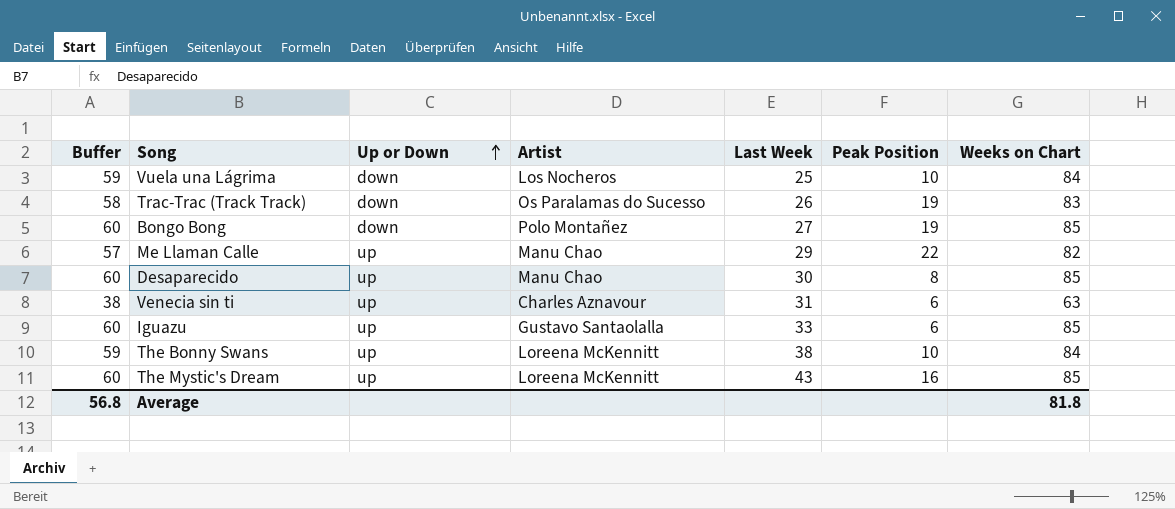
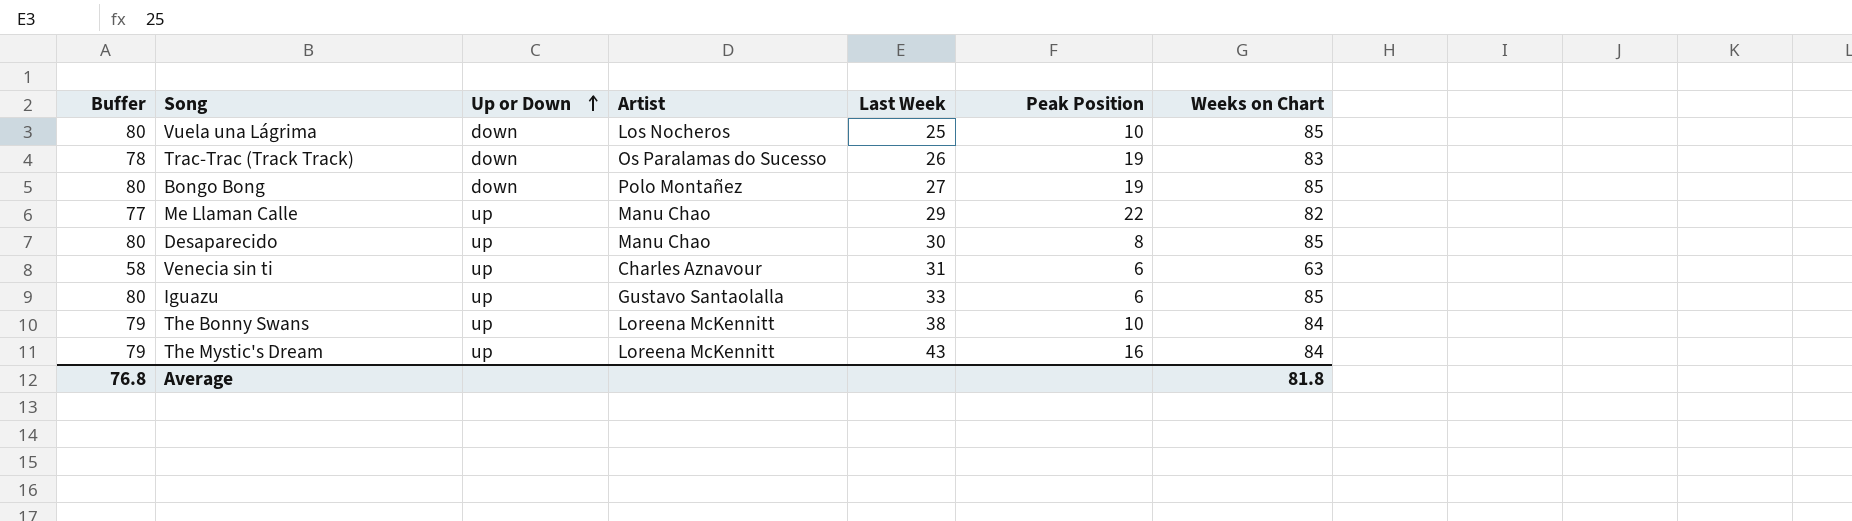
column Buffer | formula: [Weeks on Chart] - 25 -> [Weeks on Chart] - 5
Vuela una Lágrima | Weeks on Chart: 84 -> 85
The Mystic's Dream | Weeks on Chart: 85 -> 84
Average | Buffer: 56.8 -> 76.8

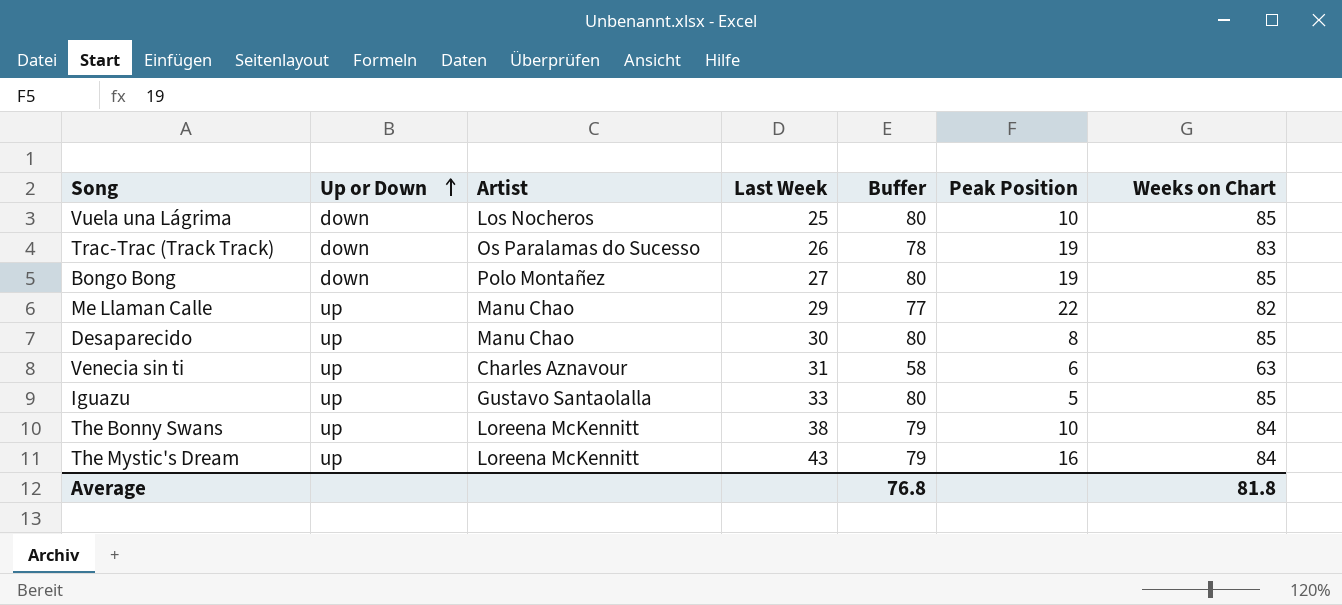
column Buffer | position: 1 -> 5
Iguazu | Peak Position: 6 -> 5

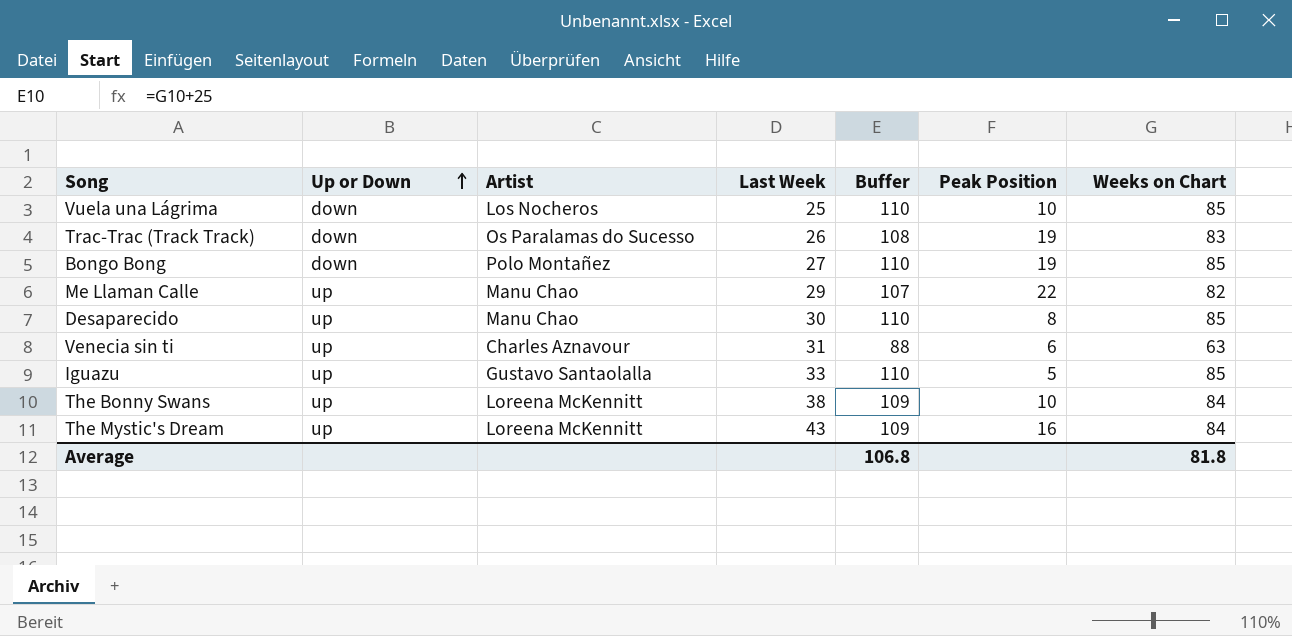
column Buffer | formula: [Weeks on Chart] - 5 -> [Weeks on Chart] + 25
Average | Buffer: 76.8 -> 106.8

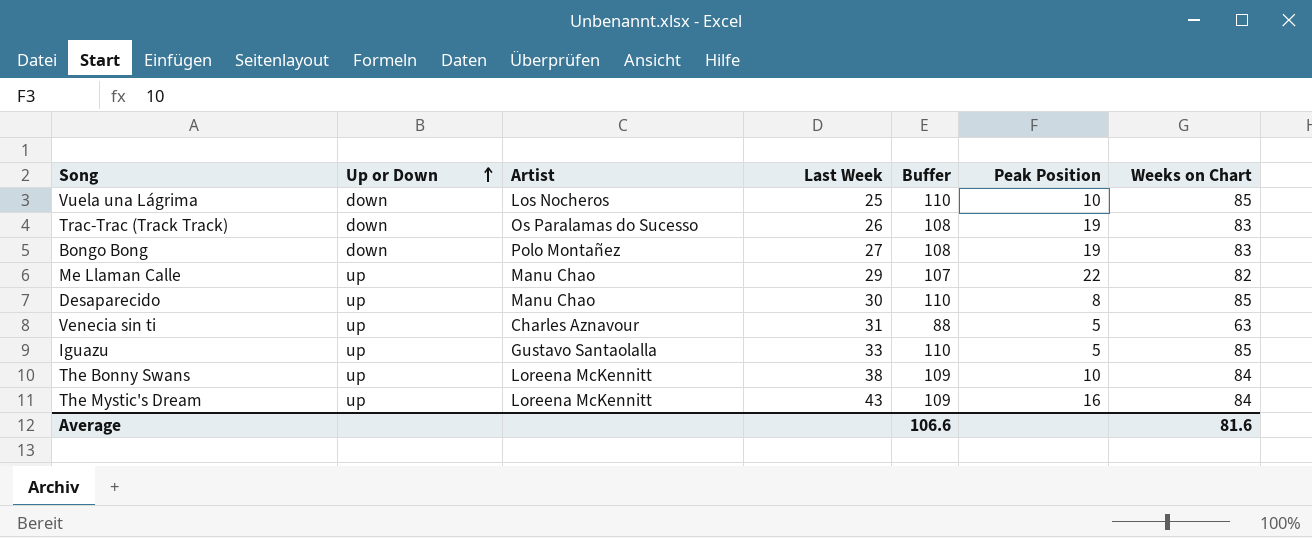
Bongo Bong | Buffer: 110 -> 108
Bongo Bong | Weeks on Chart: 85 -> 83
Venecia sin ti | Peak Position: 6 -> 5
Average | Buffer: 106.8 -> 106.6
Average | Weeks on Chart: 81.8 -> 81.6

